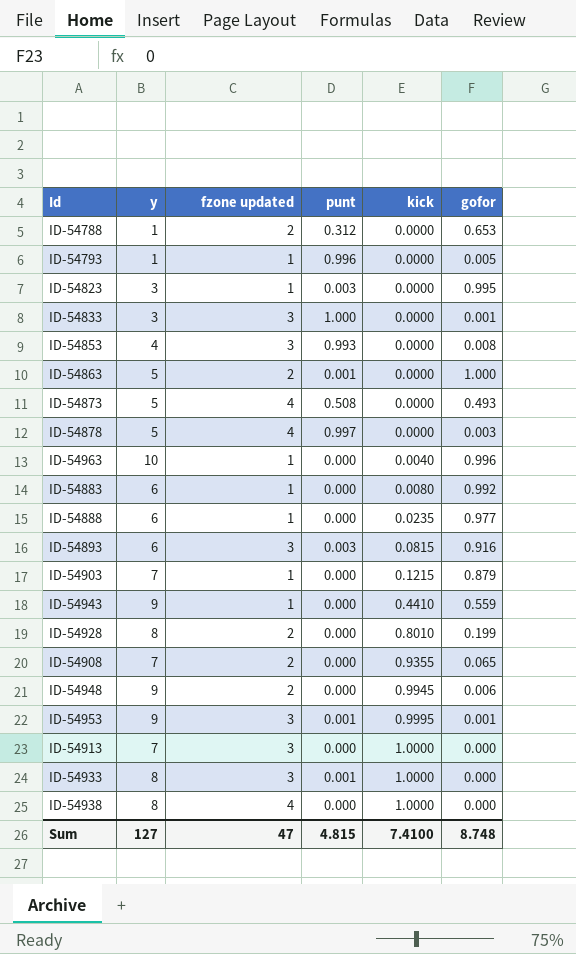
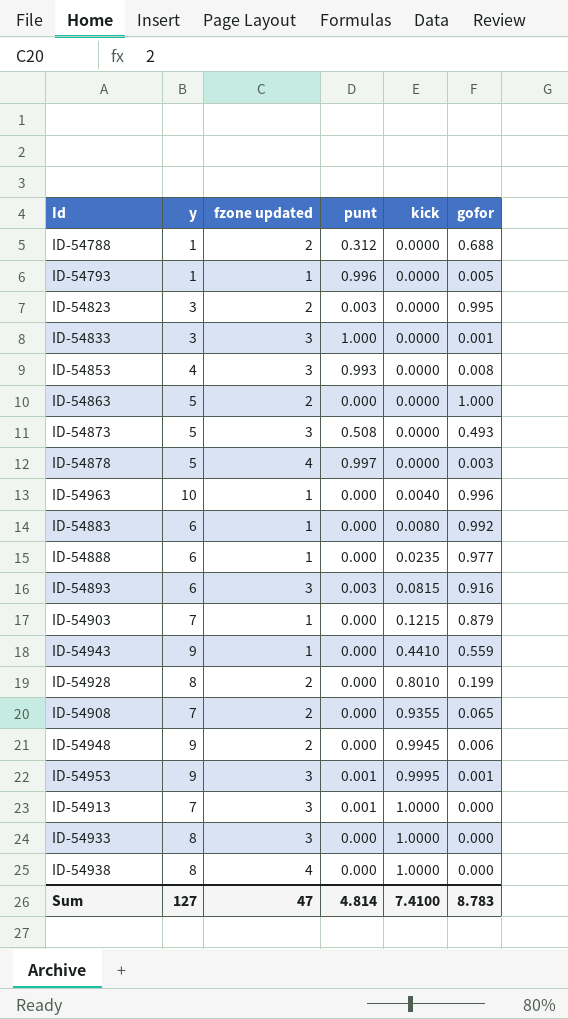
ID-54788 | gofor: 0.653 -> 0.688
ID-54823 | fzone updated: 1 -> 2
ID-54863 | punt: 0.001 -> 0.000
ID-54873 | fzone updated: 4 -> 3
ID-54913 | punt: 0.000 -> 0.001
ID-54933 | punt: 0.001 -> 0.000
Sum | punt: 4.815 -> 4.814
Sum | gofor: 8.748 -> 8.783

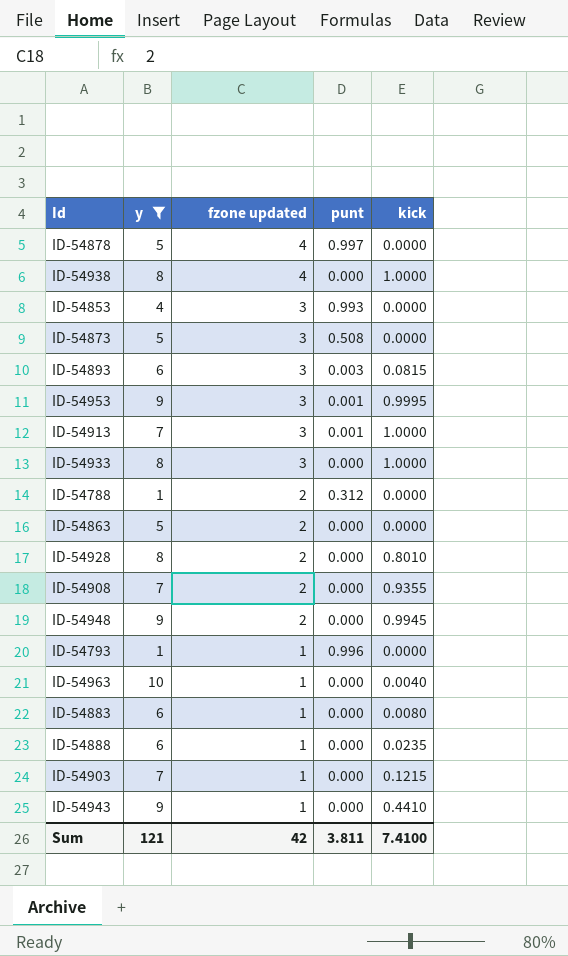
filter: none -> y != 3
row order: kick ascending -> fzone updated descending
column gofor | position: 6 -> none
Sum | y: 127 -> 121
Sum | fzone updated: 47 -> 42
Sum | punt: 4.814 -> 3.811

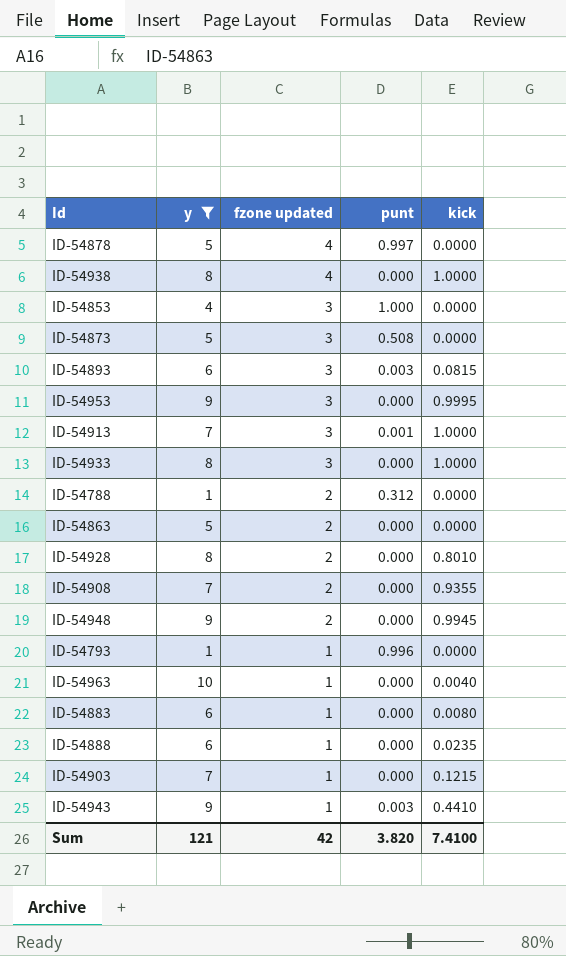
ID-54853 | punt: 0.993 -> 1.000
ID-54953 | punt: 0.001 -> 0.000
ID-54943 | punt: 0.000 -> 0.003
Sum | punt: 3.811 -> 3.820

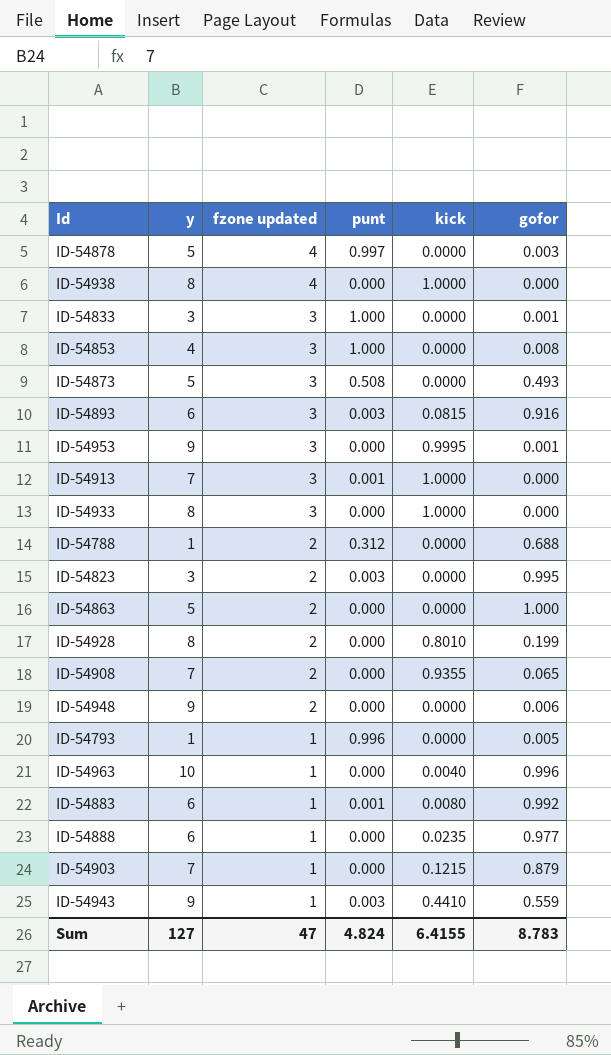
filter: y != 3 -> none
column gofor | position: none -> 6
ID-54948 | kick: 0.9945 -> 0.0000
ID-54883 | punt: 0.000 -> 0.001
Sum | y: 121 -> 127
Sum | fzone updated: 42 -> 47
Sum | punt: 3.820 -> 4.824
Sum | kick: 7.4100 -> 6.4155

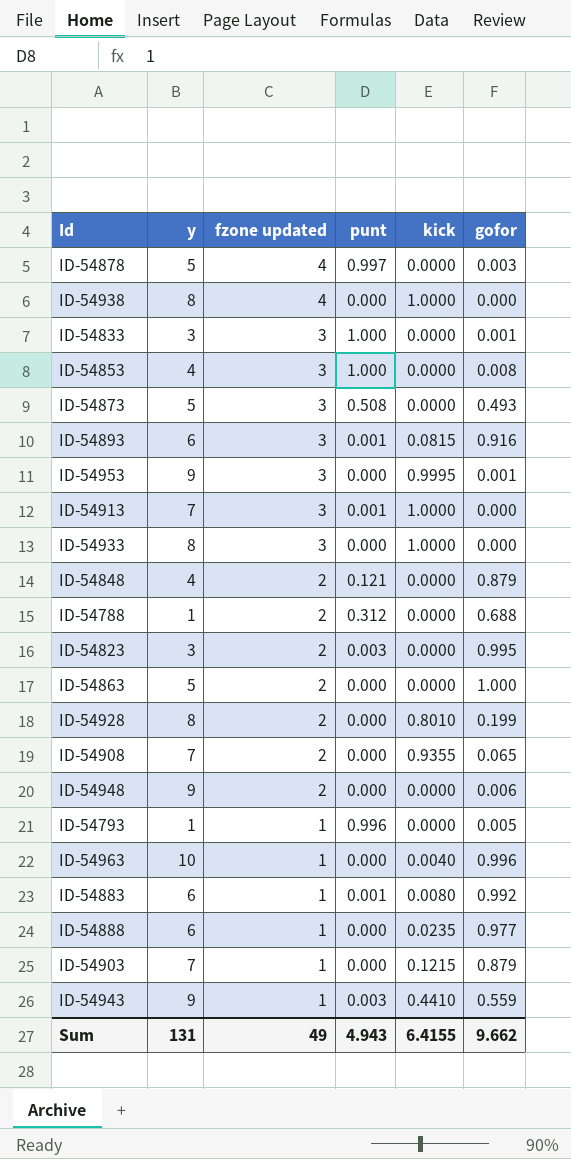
ID-54893 | punt: 0.003 -> 0.001
row ID-54848: none -> 4 | 2 | 0.121 | 0.0000 | 0.879
Sum | y: 127 -> 131
Sum | fzone updated: 47 -> 49
Sum | punt: 4.824 -> 4.943
Sum | gofor: 8.783 -> 9.662

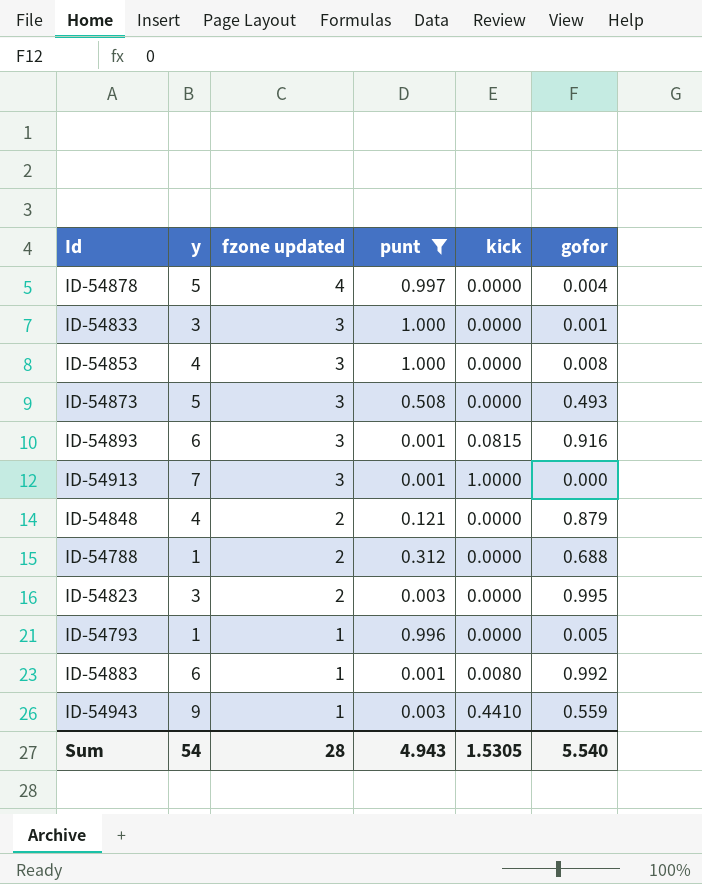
filter: none -> punt != 0.000
ID-54878 | gofor: 0.003 -> 0.004
Sum | y: 131 -> 54
Sum | fzone updated: 49 -> 28
Sum | kick: 6.4155 -> 1.5305
Sum | gofor: 9.662 -> 5.540

